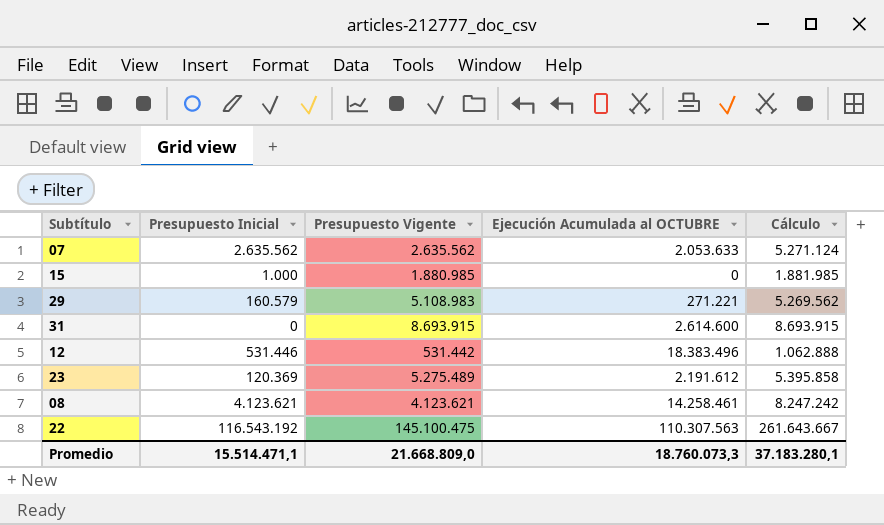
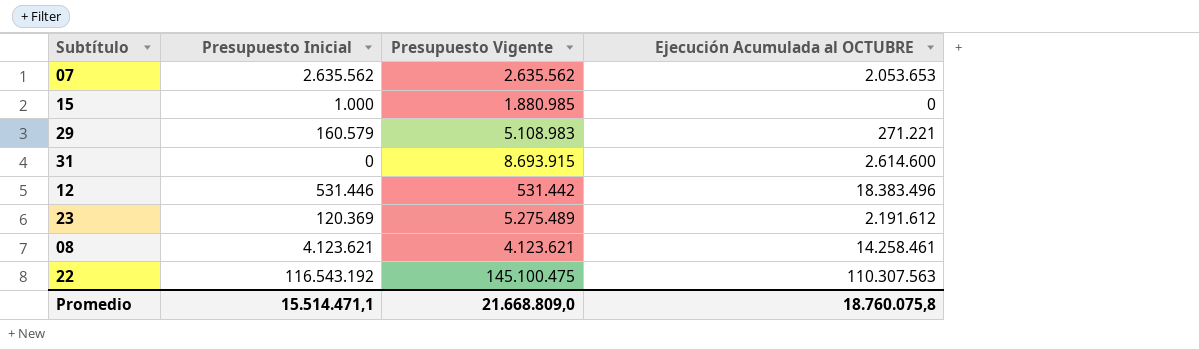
column Cálculo | formula: [Presupuesto Inicial] + [Presupuesto Vigente] -> none
07 | Ejecución Acumulada al OCTUBRE: 2.053.633 -> 2.053.653
Promedio | Ejecución Acumulada al OCTUBRE: 18.760.073,3 -> 18.760.075,8

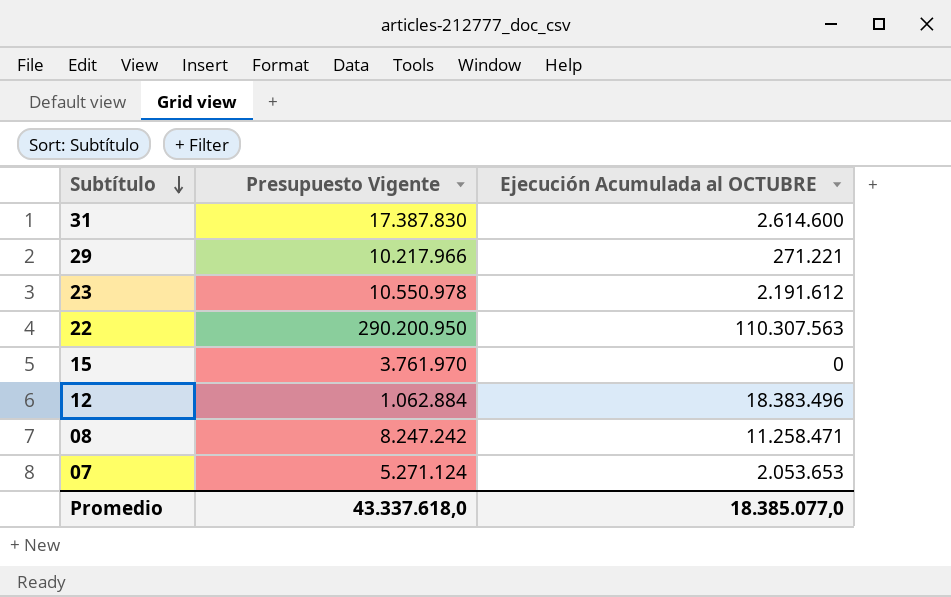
row order: none -> Subtítulo descending
column Presupuesto Inicial | position: 2 -> none
31 | Presupuesto Vigente: 8.693.915 -> 17.387.830
29 | Presupuesto Vigente: 5.108.983 -> 10.217.966
23 | Presupuesto Vigente: 5.275.489 -> 10.550.978
22 | Presupuesto Vigente: 145.100.475 -> 290.200.950
15 | Presupuesto Vigente: 1.880.985 -> 3.761.970
12 | Presupuesto Vigente: 531.442 -> 1.062.884
08 | Presupuesto Vigente: 4.123.621 -> 8.247.242
08 | Ejecución Acumulada al OCTUBRE: 14.258.461 -> 11.258.471
07 | Presupuesto Vigente: 2.635.562 -> 5.271.124
Promedio | Presupuesto Vigente: 21.668.809,0 -> 43.337.618,0
Promedio | Ejecución Acumulada al OCTUBRE: 18.760.075,8 -> 18.385.077,0

